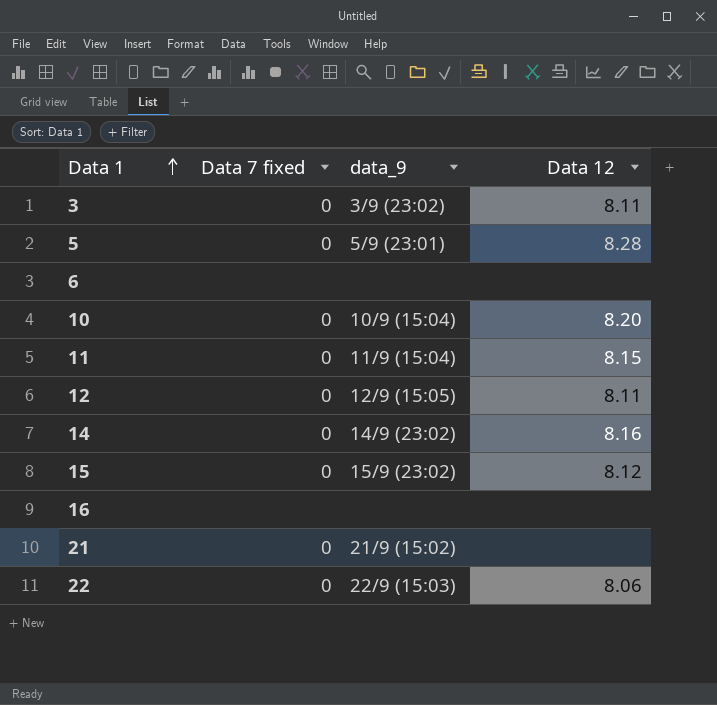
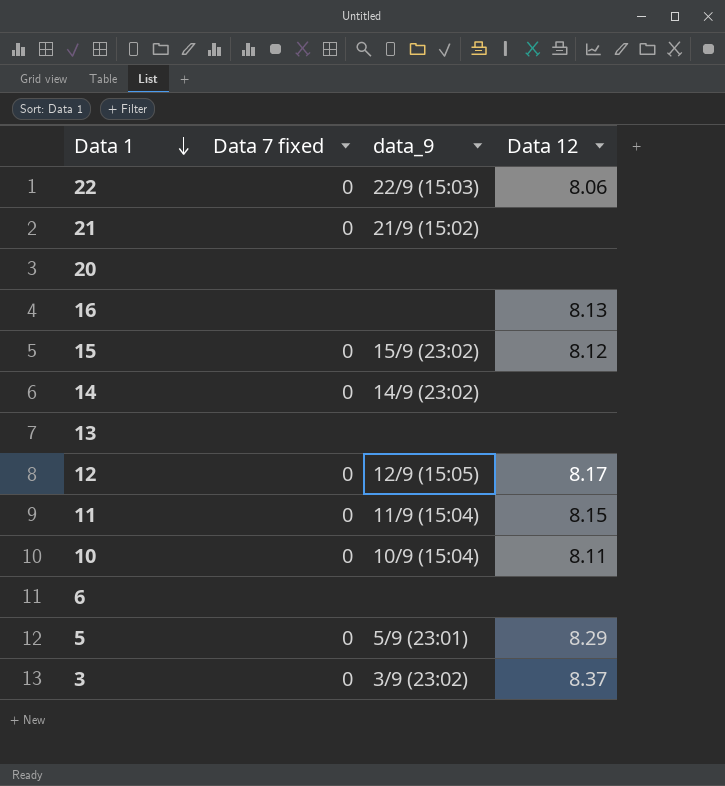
row order: Data 1 ascending -> Data 1 descending
row 20: none -> none | none | none
16 | Data 12: none -> 8.13
14 | Data 12: 8.16 -> none
row 13: none -> none | none | none
12 | Data 12: 8.11 -> 8.17
10 | Data 12: 8.20 -> 8.11
5 | Data 12: 8.28 -> 8.29
3 | Data 12: 8.11 -> 8.37

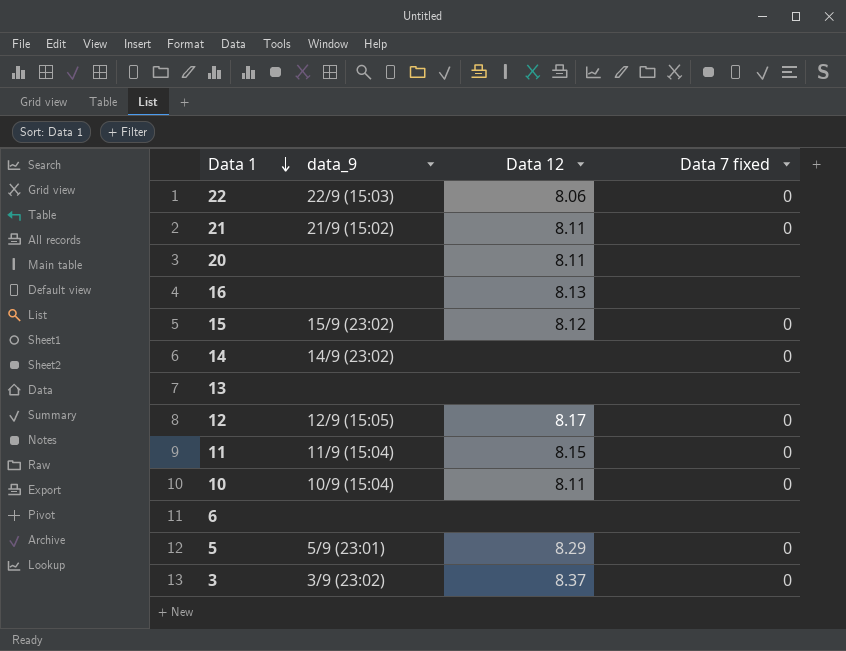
column Data 7 fixed | position: 2 -> 4
21 | Data 12: none -> 8.11
20 | Data 12: none -> 8.11

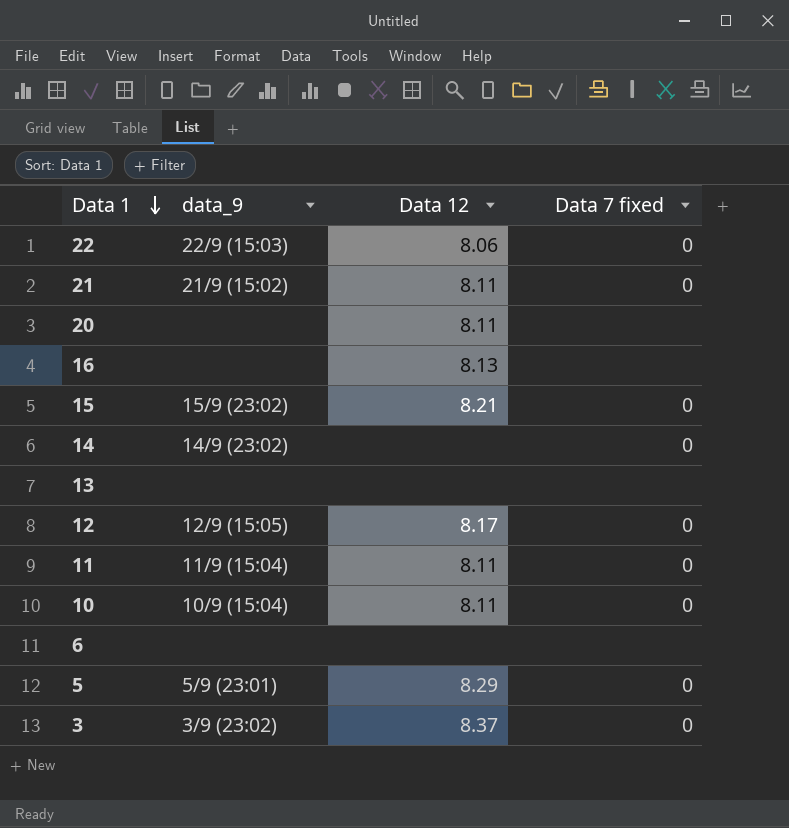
15 | Data 12: 8.12 -> 8.21
11 | Data 12: 8.15 -> 8.11

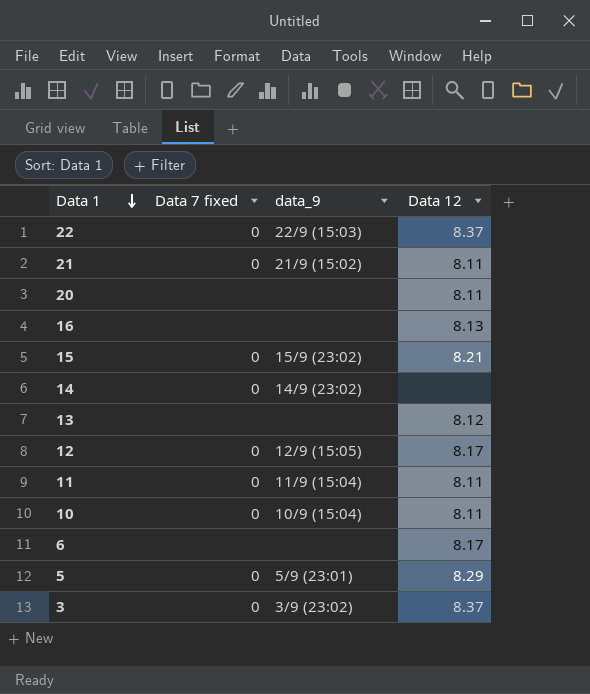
column Data 7 fixed | position: 4 -> 2
22 | Data 12: 8.06 -> 8.37
13 | Data 12: none -> 8.12
6 | Data 12: none -> 8.17

